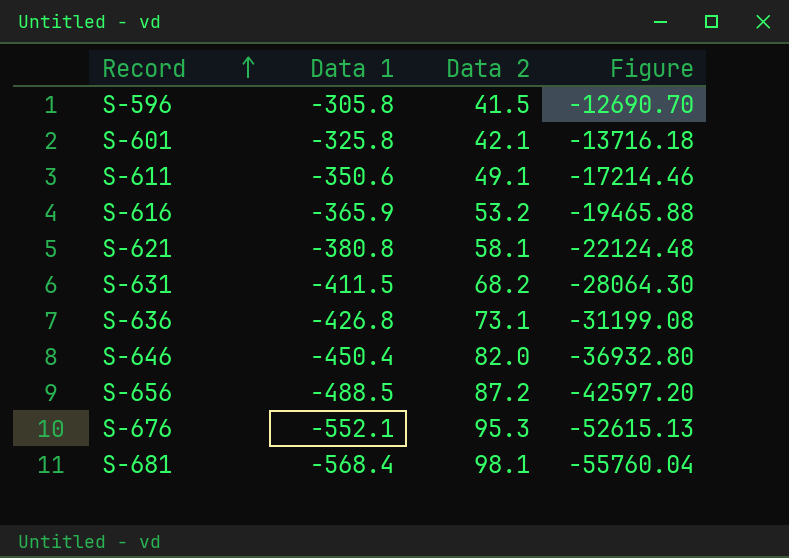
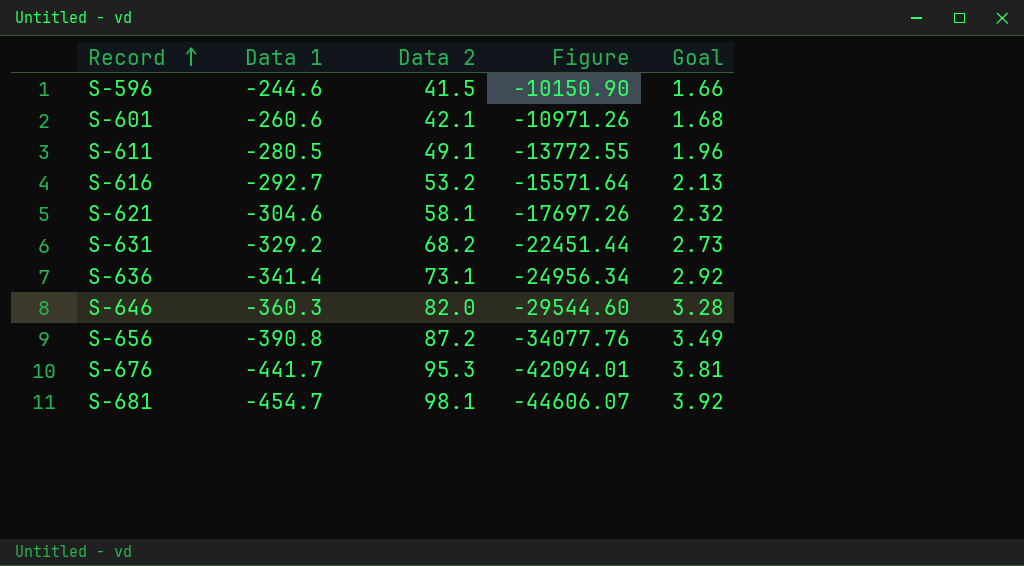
column Goal | formula: none -> [Data 2] * 0.04
S-596 | Data 1: -305.8 -> -244.6
S-596 | Figure: -12690.70 -> -10150.90
S-601 | Data 1: -325.8 -> -260.6
S-601 | Figure: -13716.18 -> -10971.26
S-611 | Data 1: -350.6 -> -280.5
S-611 | Figure: -17214.46 -> -13772.55
S-616 | Data 1: -365.9 -> -292.7
S-616 | Figure: -19465.88 -> -15571.64
S-621 | Data 1: -380.8 -> -304.6
S-621 | Figure: -22124.48 -> -17697.26
S-631 | Data 1: -411.5 -> -329.2
S-631 | Figure: -28064.30 -> -22451.44
S-636 | Data 1: -426.8 -> -341.4
S-636 | Figure: -31199.08 -> -24956.34
S-646 | Data 1: -450.4 -> -360.3
S-646 | Figure: -36932.80 -> -29544.60
S-656 | Data 1: -488.5 -> -390.8
S-656 | Figure: -42597.20 -> -34077.76
S-676 | Data 1: -552.1 -> -441.7
S-676 | Figure: -52615.13 -> -42094.01
S-681 | Data 1: -568.4 -> -454.7
S-681 | Figure: -55760.04 -> -44606.07

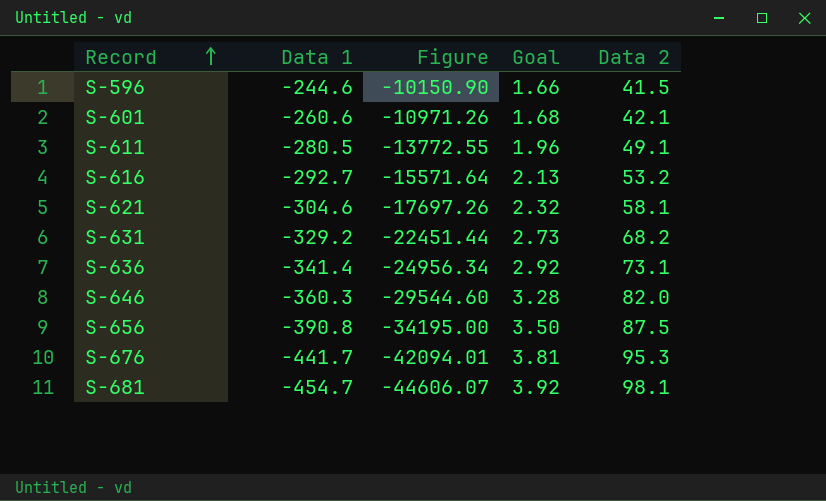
column Data 2 | position: 3 -> 5
S-656 | Figure: -34077.76 -> -34195.00
S-656 | Goal: 3.49 -> 3.50
S-656 | Data 2: 87.2 -> 87.5

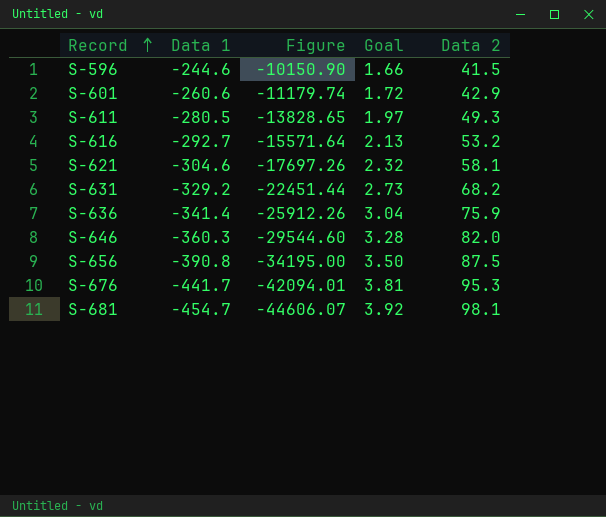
S-601 | Figure: -10971.26 -> -11179.74
S-601 | Goal: 1.68 -> 1.72
S-601 | Data 2: 42.1 -> 42.9
S-611 | Figure: -13772.55 -> -13828.65
S-611 | Goal: 1.96 -> 1.97
S-611 | Data 2: 49.1 -> 49.3
S-636 | Figure: -24956.34 -> -25912.26
S-636 | Goal: 2.92 -> 3.04
S-636 | Data 2: 73.1 -> 75.9

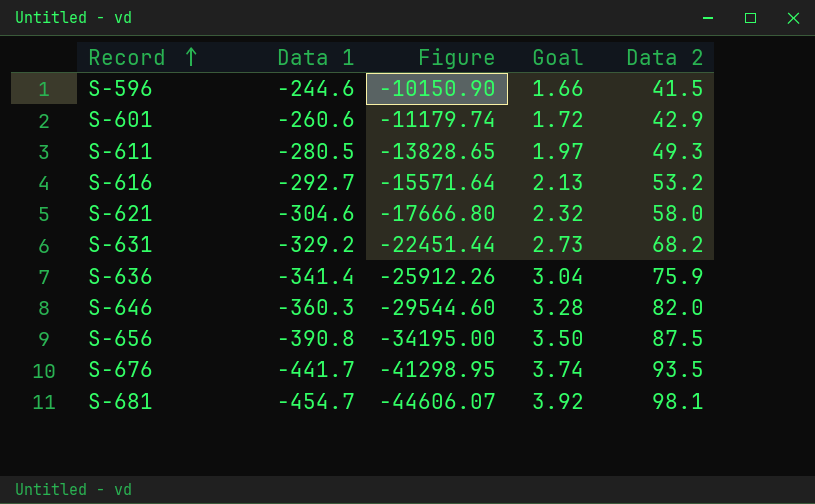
S-621 | Figure: -17697.26 -> -17666.80
S-621 | Data 2: 58.1 -> 58.0
S-676 | Figure: -42094.01 -> -41298.95
S-676 | Goal: 3.81 -> 3.74
S-676 | Data 2: 95.3 -> 93.5

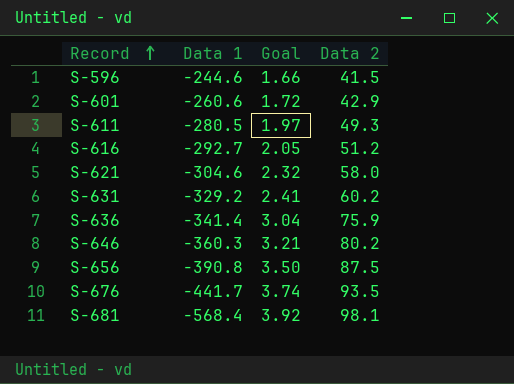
column Figure | formula: [Data 1] * [Data 2] -> none
S-616 | Goal: 2.13 -> 2.05
S-616 | Data 2: 53.2 -> 51.2
S-631 | Goal: 2.73 -> 2.41
S-631 | Data 2: 68.2 -> 60.2
S-646 | Goal: 3.28 -> 3.21
S-646 | Data 2: 82.0 -> 80.2
S-681 | Data 1: -454.7 -> -568.4

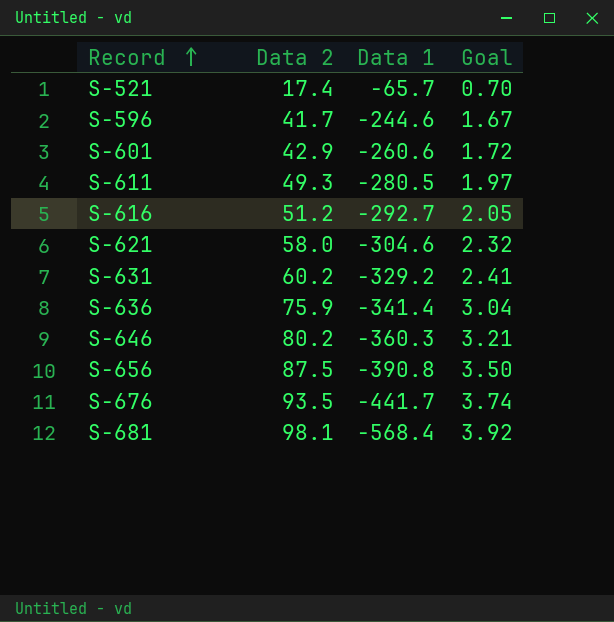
column Data 2 | position: 4 -> 2
row S-521: none -> 17.4 | -65.7 | 0.70
S-596 | Data 2: 41.5 -> 41.7
S-596 | Goal: 1.66 -> 1.67

